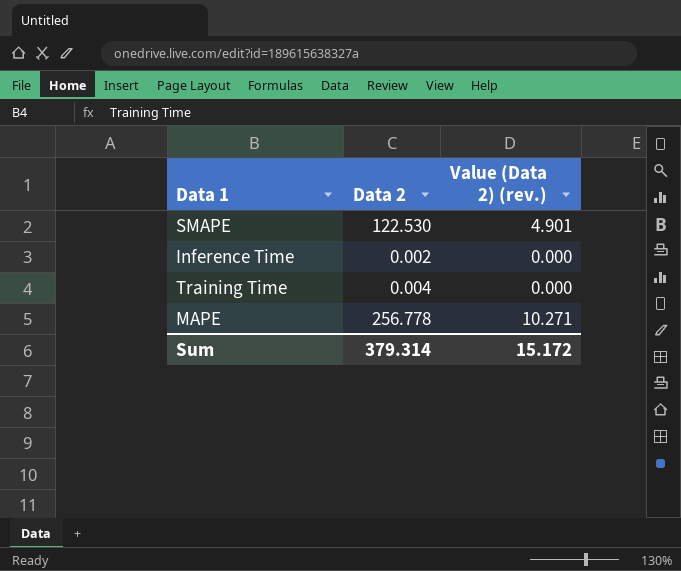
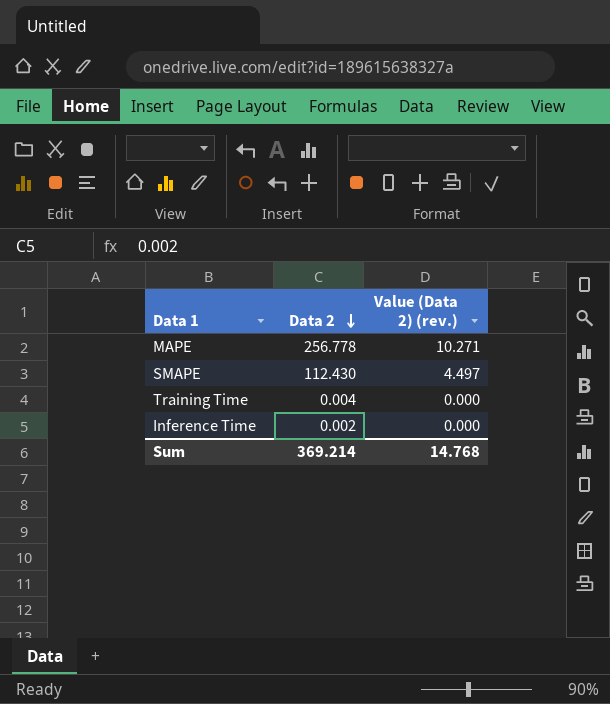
row order: none -> Data 2 descending
SMAPE | Data 2: 122.530 -> 112.430
SMAPE | Value (Data 2) (rev.): 4.901 -> 4.497
Sum | Data 2: 379.314 -> 369.214
Sum | Value (Data 2) (rev.): 15.172 -> 14.768

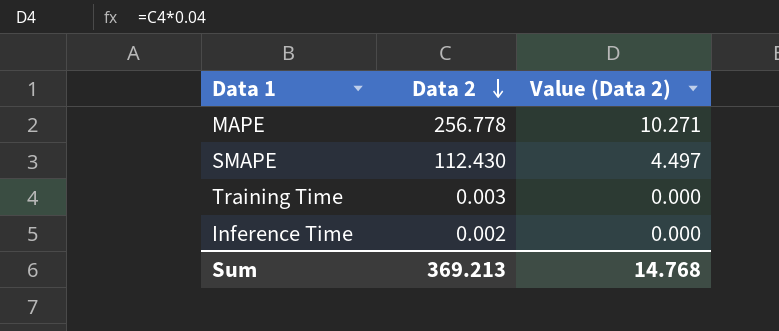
column name: Value (Data 2) (rev.) -> Value (Data 2)
Training Time | Data 2: 0.004 -> 0.003
Sum | Data 2: 369.214 -> 369.213

